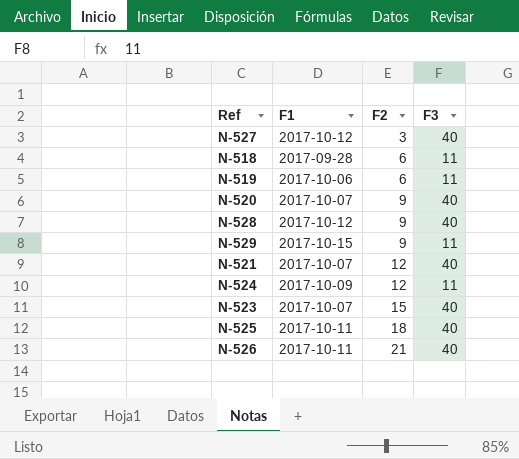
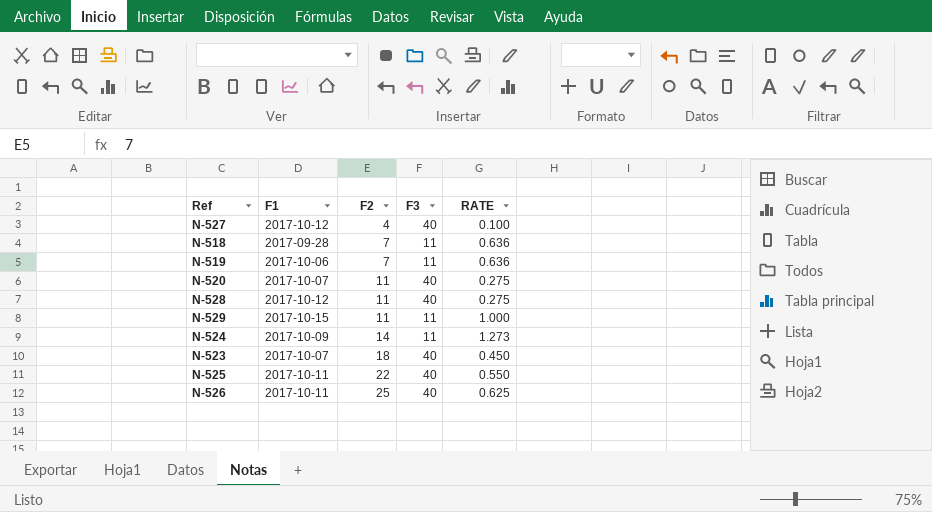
column RATE | formula: none -> [F2] / [F3]
row N-521: 2017-10-07 | 12 | 40 -> none
N-527 | F2: 3 -> 4
N-518 | F2: 6 -> 7
N-519 | F2: 6 -> 7
N-520 | F2: 9 -> 11
N-528 | F2: 9 -> 11
N-529 | F2: 9 -> 11
N-524 | F2: 12 -> 14
N-523 | F2: 15 -> 18
N-525 | F2: 18 -> 22
N-526 | F2: 21 -> 25

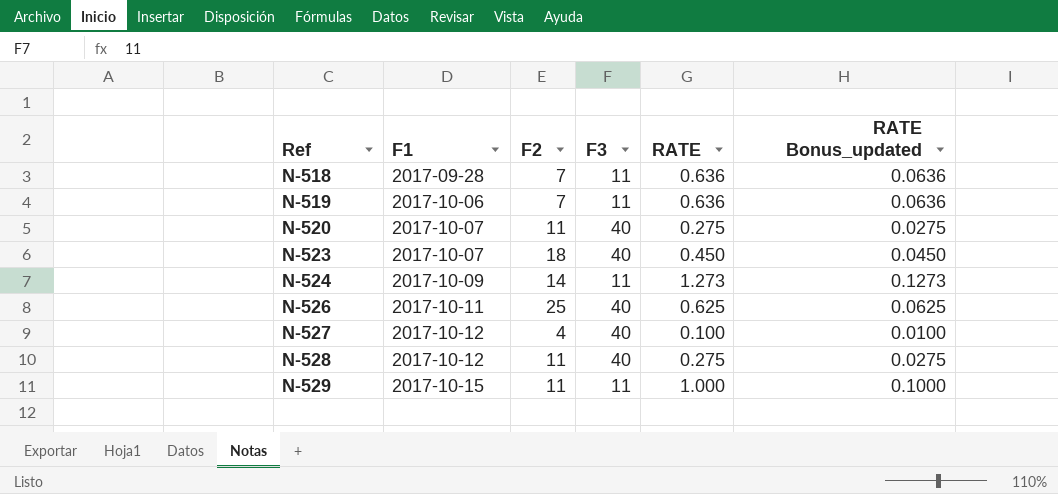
row order: F2 ascending -> Ref ascending
column RATE Bonus_updated | formula: none -> [RATE] * 0.1
row N-525: 2017-10-11 | 22 | 40 | 0.550 -> none

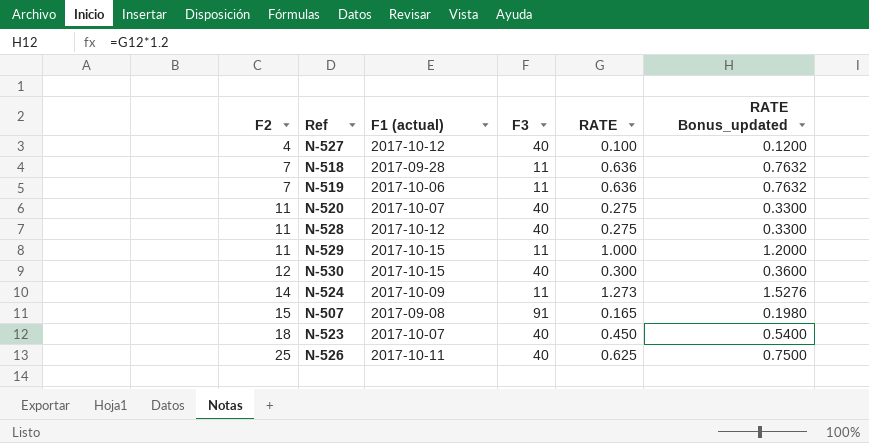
row order: Ref ascending -> F2 ascending
column F2 | position: 3 -> 1
column name: F1 -> F1 (actual)
column RATE Bonus_updated | formula: [RATE] * 0.1 -> [RATE] * 1.2
row N-530: none -> 12 | 2017-10-15 | 40 | 0.300 | 0.3600
row N-507: none -> 15 | 2017-09-08 | 91 | 0.165 | 0.1980

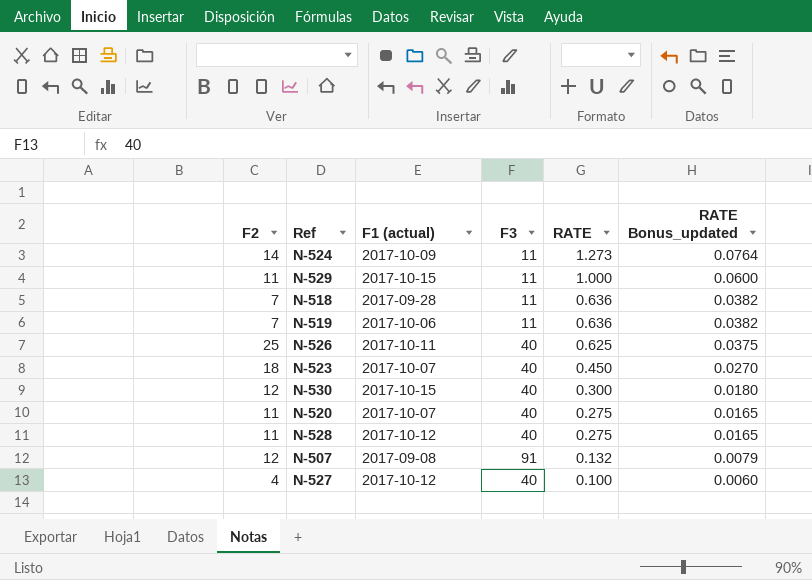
row order: F2 ascending -> RATE descending
column RATE Bonus_updated | formula: [RATE] * 1.2 -> [RATE] * 0.06
N-507 | F2: 15 -> 12
N-507 | RATE: 0.165 -> 0.132

